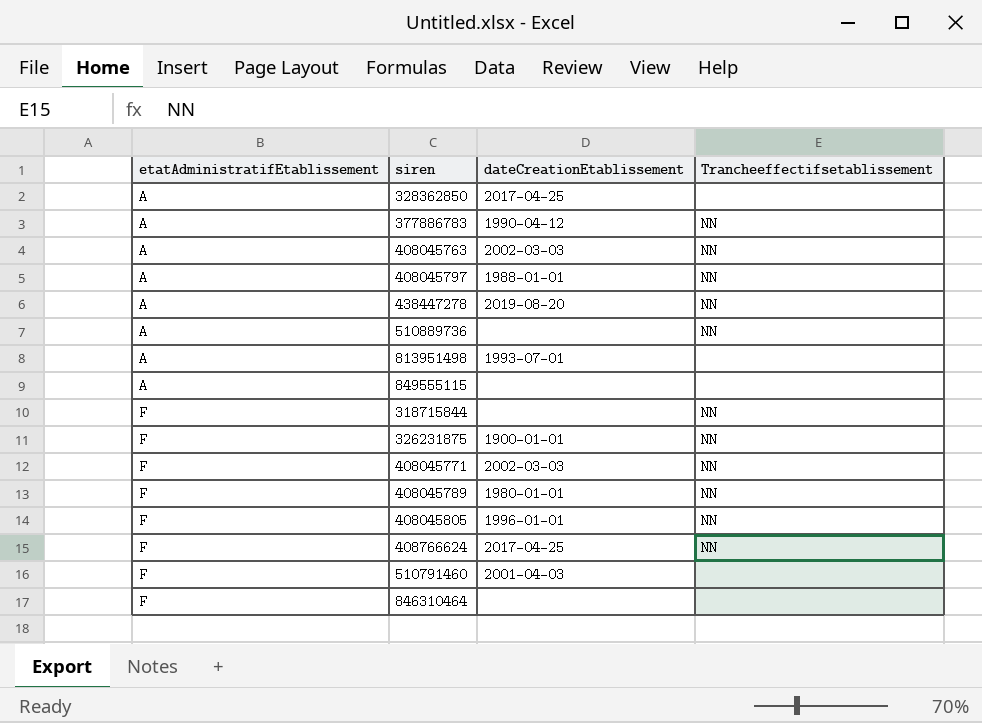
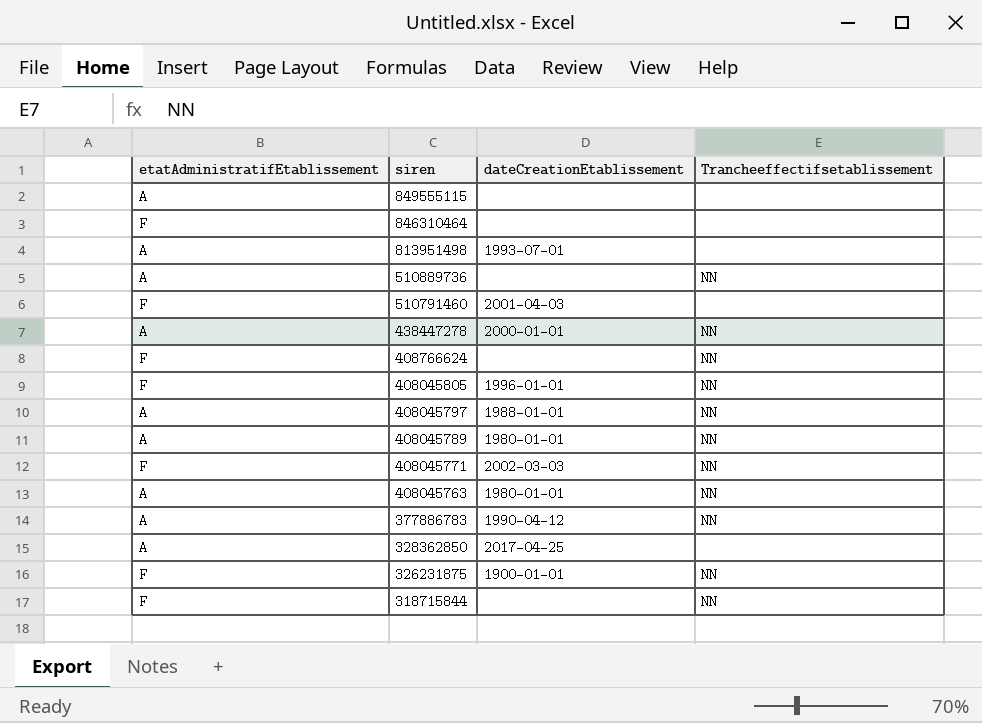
row order: etatAdministratifEtablissement ascending -> siren descending
438447278 | dateCreationEtablissement: 2019-08-20 -> 2000-01-01
408766624 | dateCreationEtablissement: 2017-04-25 -> none
408045789 | etatAdministratifEtablissement: F -> A
408045763 | dateCreationEtablissement: 2002-03-03 -> 1980-01-01

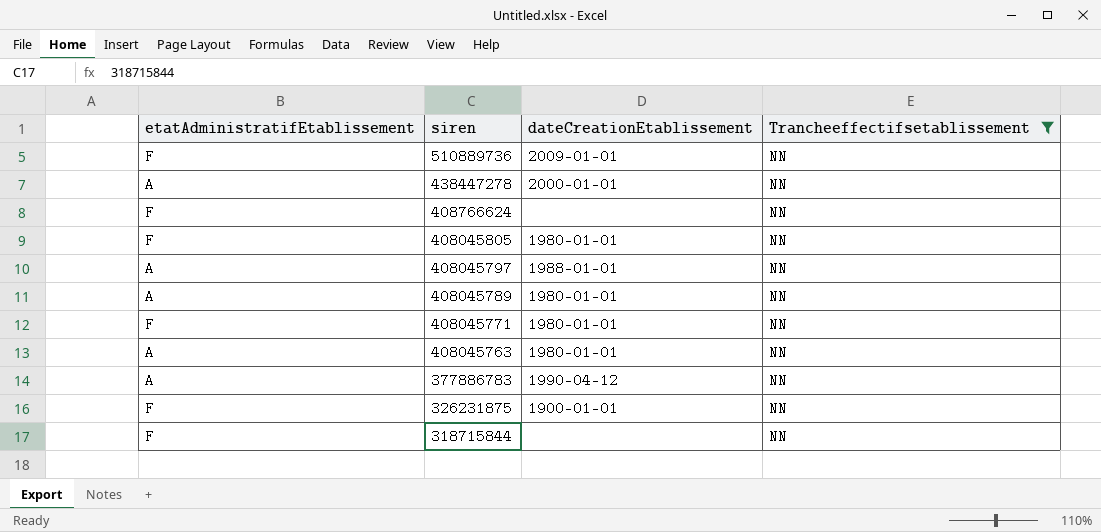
filter: none -> Trancheeffectifsetablissement = NN
510889736 | etatAdministratifEtablissement: A -> F
510889736 | dateCreationEtablissement: none -> 2009-01-01
408045805 | dateCreationEtablissement: 1996-01-01 -> 1980-01-01
408045771 | dateCreationEtablissement: 2002-03-03 -> 1980-01-01

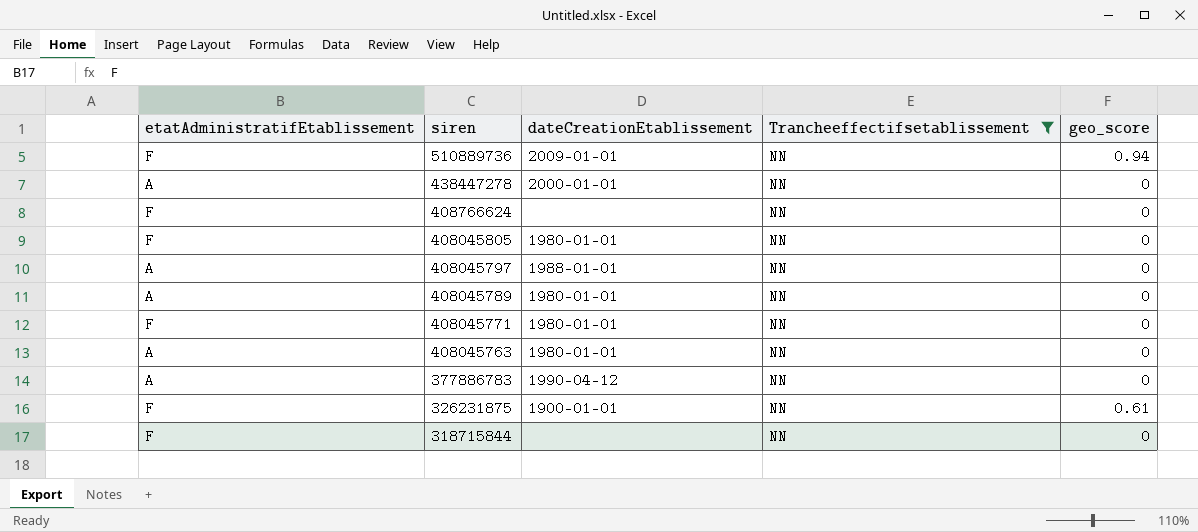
column geo_score | position: none -> 5

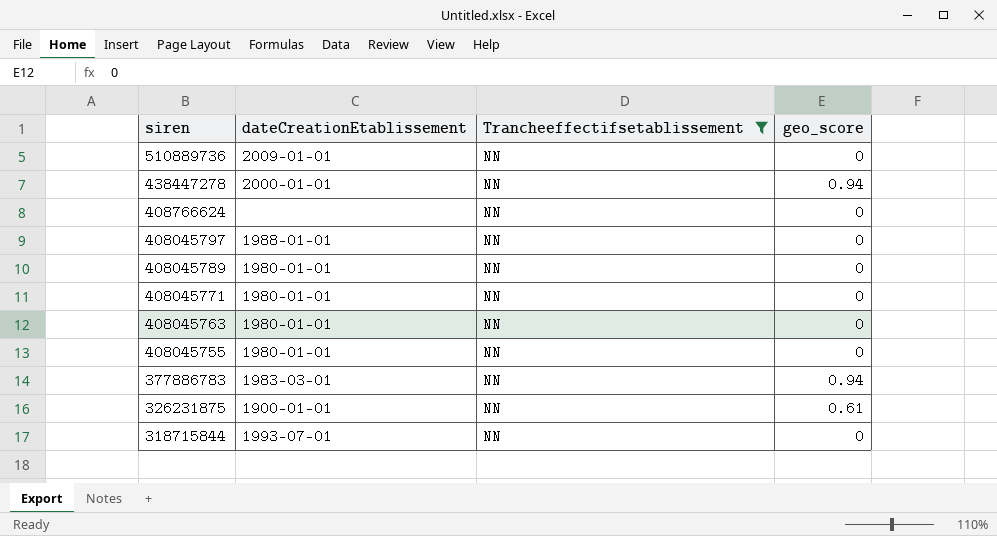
column etatAdministratifEtablissement | position: 1 -> none
row 408045805: F | 1980-01-01 | NN | 0 -> none
510889736 | geo_score: 0.94 -> 0
438447278 | geo_score: 0 -> 0.94
row 408045755: none -> 1980-01-01 | NN | 0
377886783 | dateCreationEtablissement: 1990-04-12 -> 1983-03-01
377886783 | geo_score: 0 -> 0.94
318715844 | dateCreationEtablissement: none -> 1993-07-01

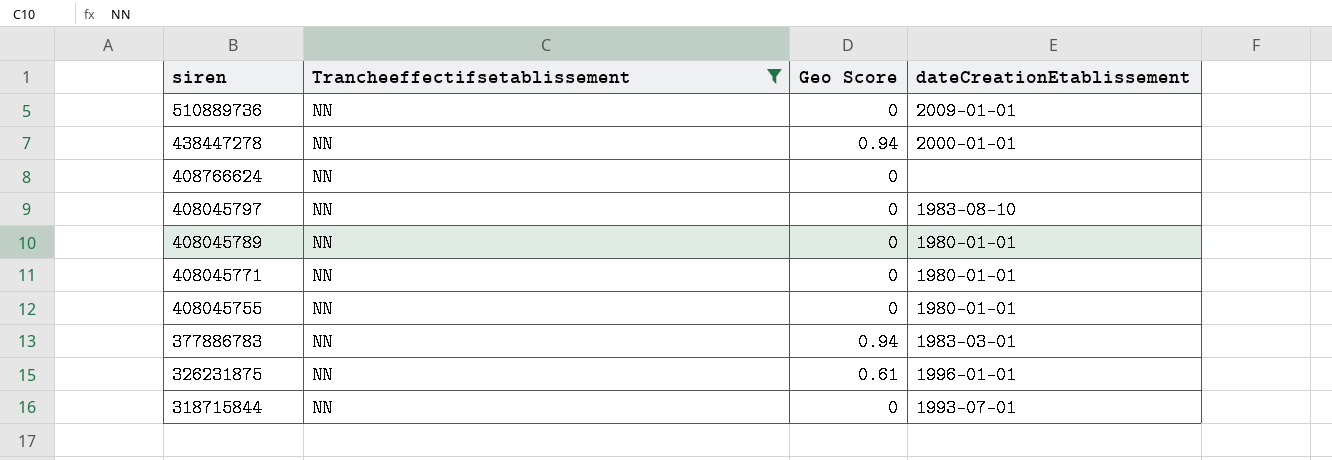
column name: geo_score -> Geo Score
column dateCreationEtablissement | position: 2 -> 4
row 408045763: 1980-01-01 | NN | 0 -> none
408045797 | dateCreationEtablissement: 1988-01-01 -> 1983-08-10
326231875 | dateCreationEtablissement: 1900-01-01 -> 1996-01-01

